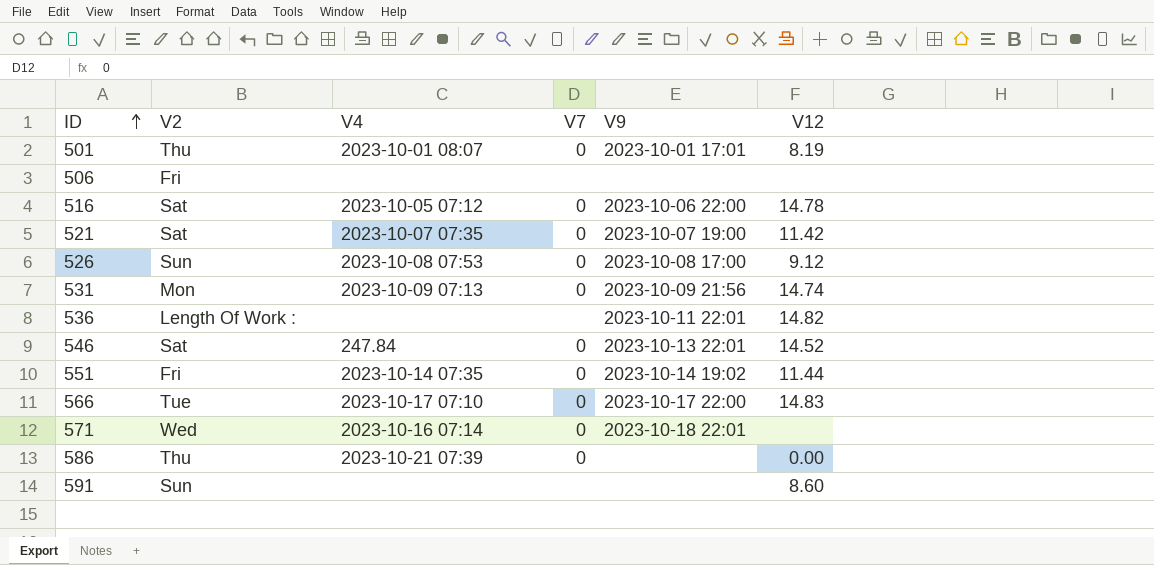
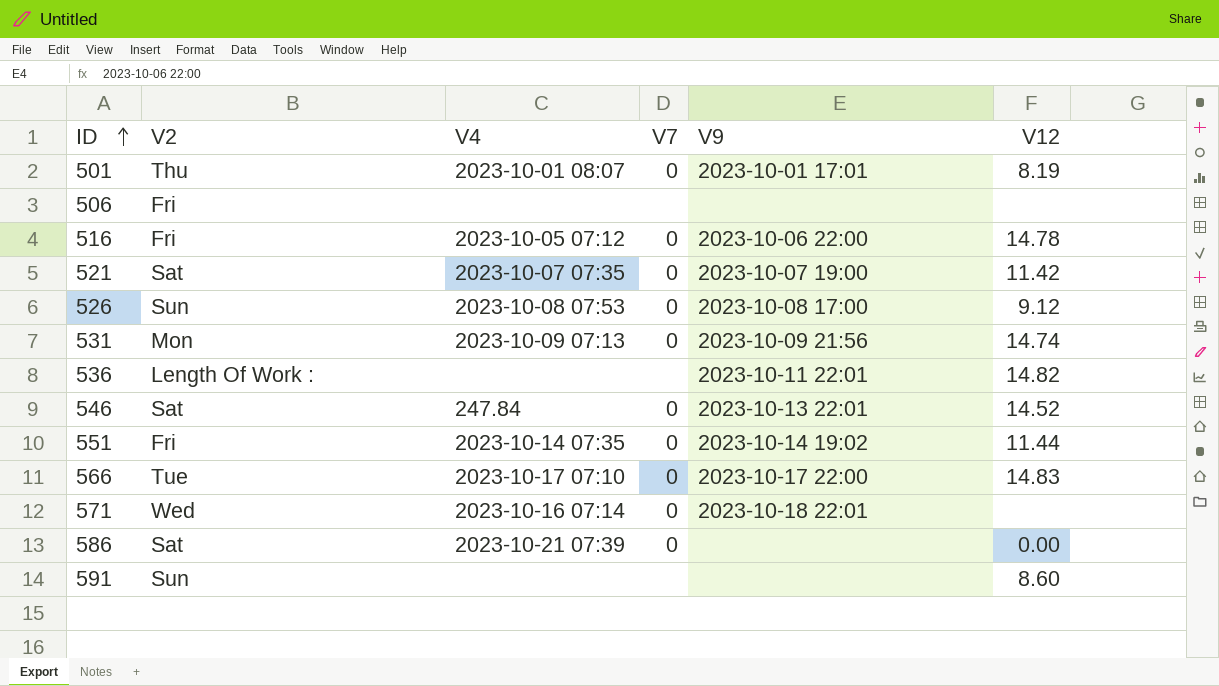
516 | V2: Sat -> Fri
586 | V2: Thu -> Sat

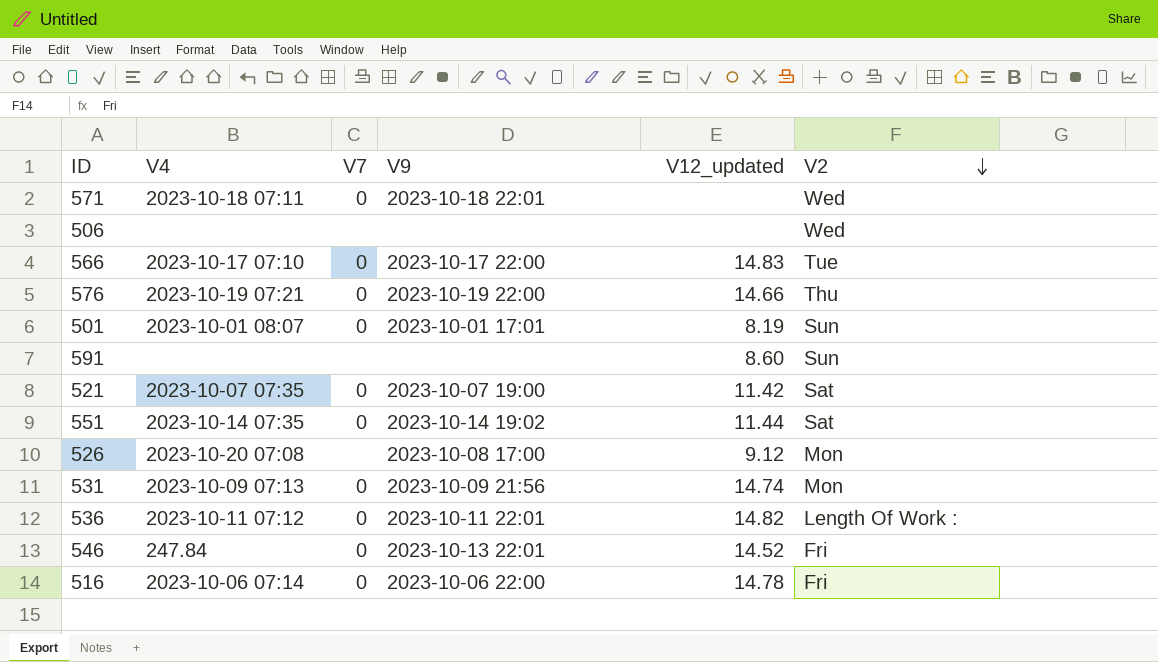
row order: ID ascending -> V2 descending
column name: V12 -> V12_updated
column V2 | position: 2 -> 6
row 586: Sat | 2023-10-21 07:39 | 0 | none | 0.00 -> none
571 | V4: 2023-10-16 07:14 -> 2023-10-18 07:11
506 | V2: Fri -> Wed
row 576: none -> 2023-10-19 07:21 | 0 | 2023-10-19 22:00 | 14.66 | Thu
501 | V2: Thu -> Sun
551 | V2: Fri -> Sat
526 | V4: 2023-10-08 07:53 -> 2023-10-20 07:08
526 | V7: 0 -> none
526 | V2: Sun -> Mon
536 | V4: none -> 2023-10-11 07:12
536 | V7: none -> 0
546 | V2: Sat -> Fri
516 | V4: 2023-10-05 07:12 -> 2023-10-06 07:14

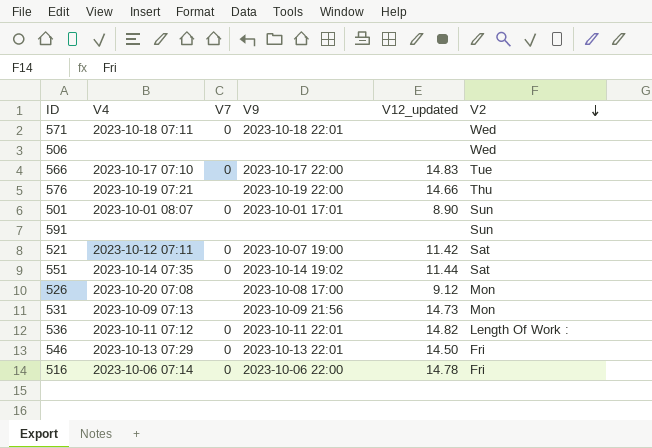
576 | V7: 0 -> none
501 | V12_updated: 8.19 -> 8.90
591 | V12_updated: 8.60 -> none
521 | V4: 2023-10-07 07:35 -> 2023-10-12 07:11
531 | V7: 0 -> none
531 | V12_updated: 14.74 -> 14.73
546 | V4: 247.84 -> 2023-10-13 07:29
546 | V12_updated: 14.52 -> 14.50

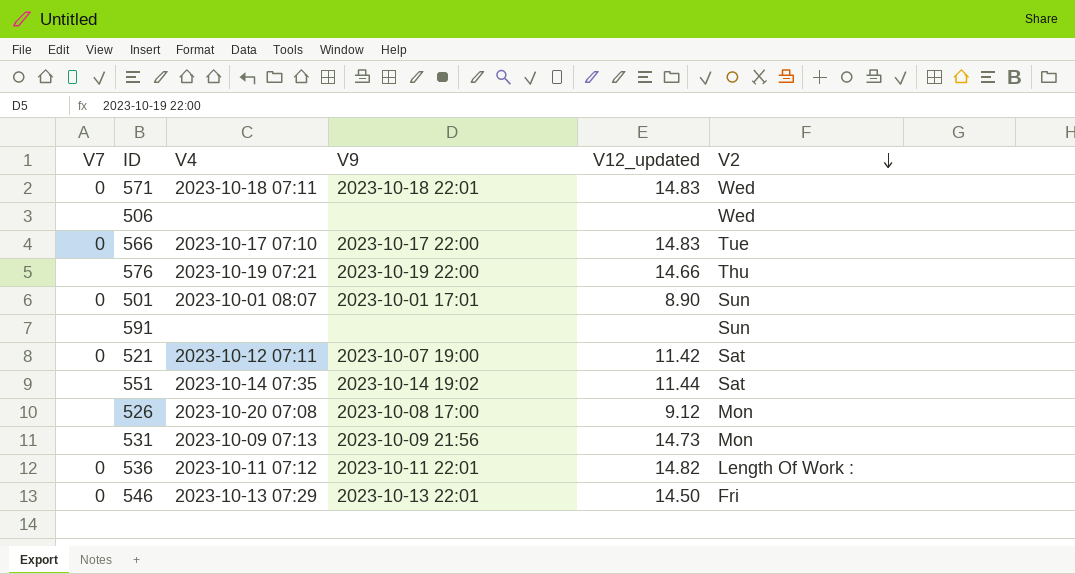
column V7 | position: 3 -> 1
row 516: 2023-10-06 07:14 | 0 | 2023-10-06 22:00 | 14.78 | Fri -> none
571 | V12_updated: none -> 14.83
551 | V7: 0 -> none

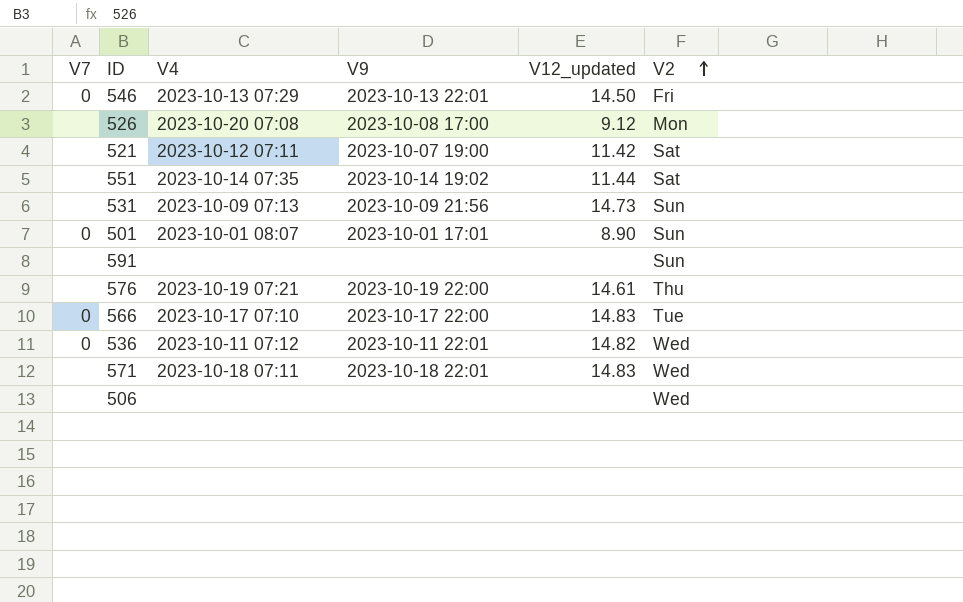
row order: V2 descending -> V2 ascending
521 | V7: 0 -> none
531 | V2: Mon -> Sun
576 | V12_updated: 14.66 -> 14.61
536 | V2: Length Of Work : -> Wed
571 | V7: 0 -> none

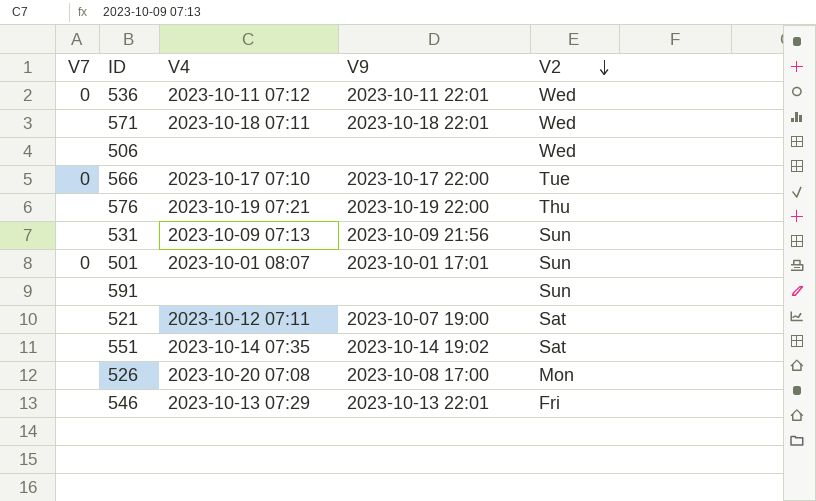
row order: V2 ascending -> V2 descending
column V12_updated | position: 5 -> none
546 | V7: 0 -> none

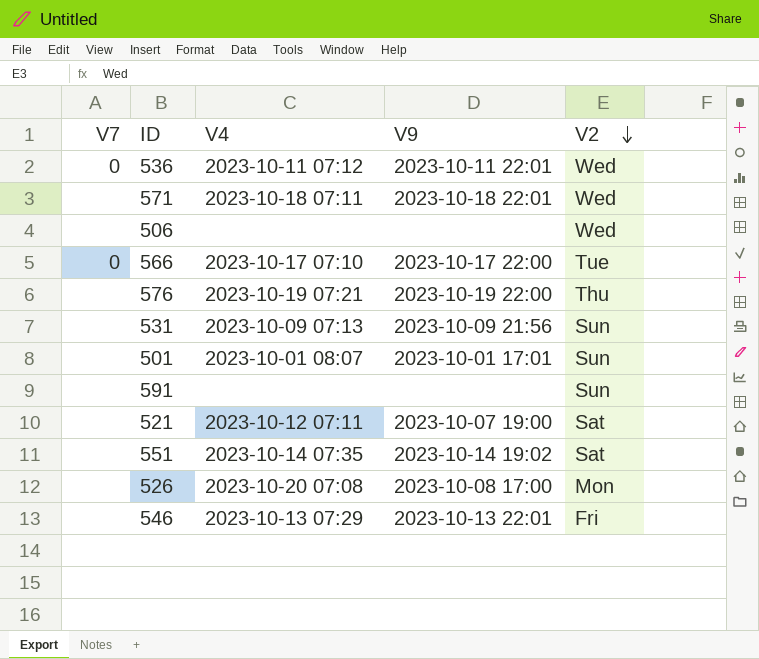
501 | V7: 0 -> none

